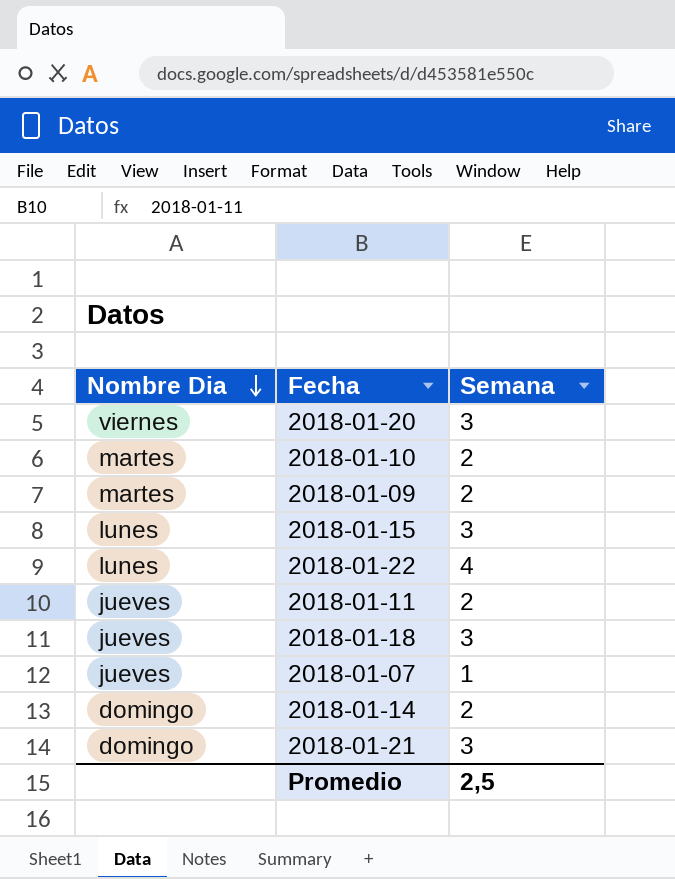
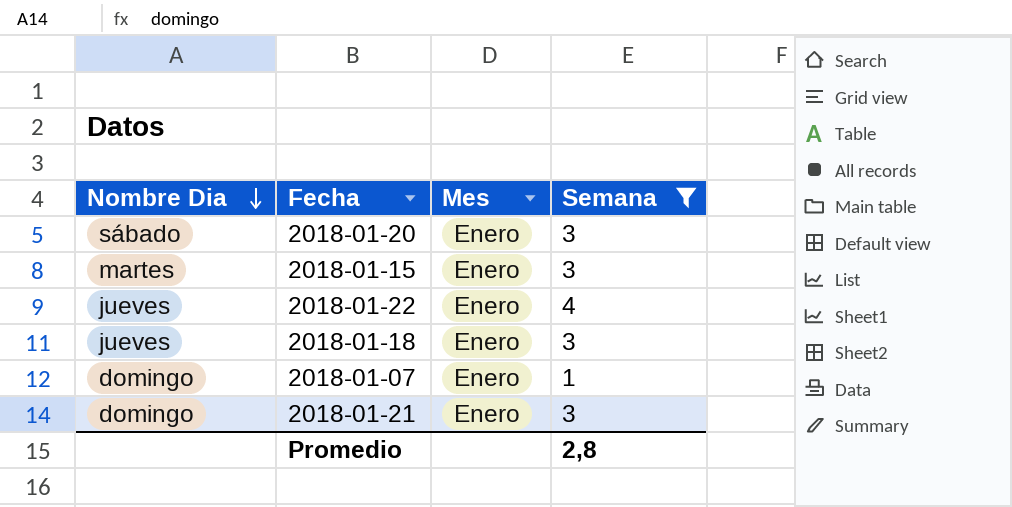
filter: none -> Semana != 2
column Mes | position: none -> 3
2018-01-20 | Nombre Dia: viernes -> sábado
2018-01-15 | Nombre Dia: lunes -> martes
2018-01-22 | Nombre Dia: lunes -> jueves
2018-01-07 | Nombre Dia: jueves -> domingo
Promedio | Semana: 2,5 -> 2,8

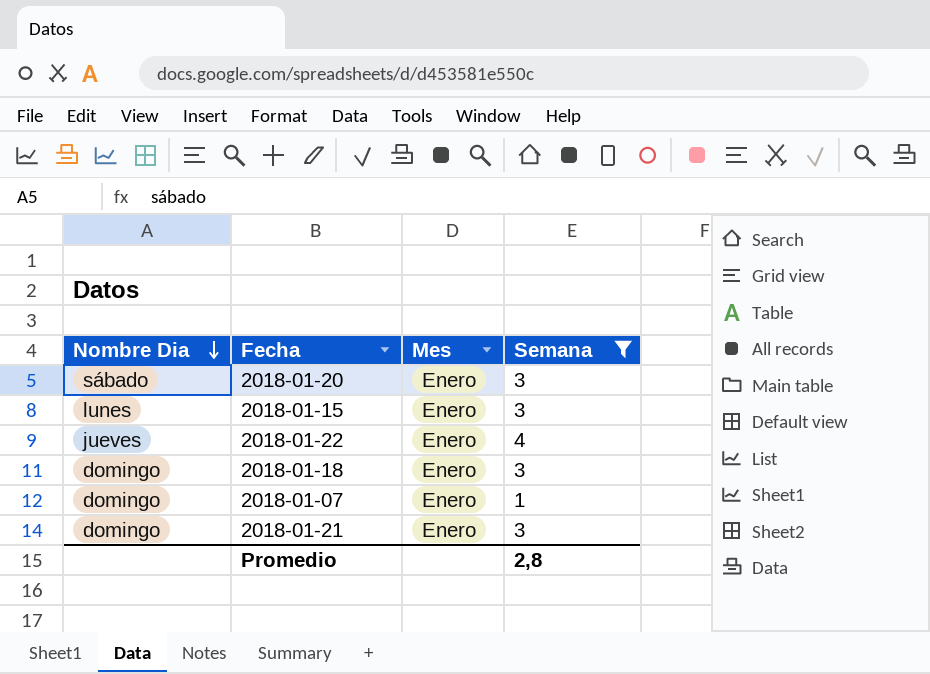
2018-01-15 | Nombre Dia: martes -> lunes
2018-01-18 | Nombre Dia: jueves -> domingo

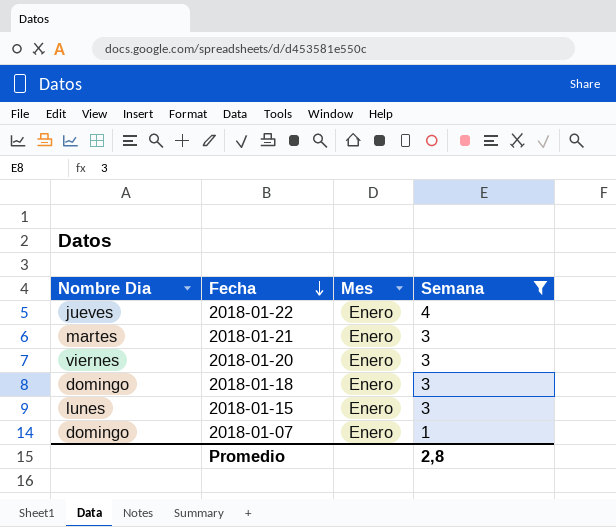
row order: Nombre Dia descending -> Fecha descending
2018-01-21 | Nombre Dia: domingo -> martes
2018-01-20 | Nombre Dia: sábado -> viernes

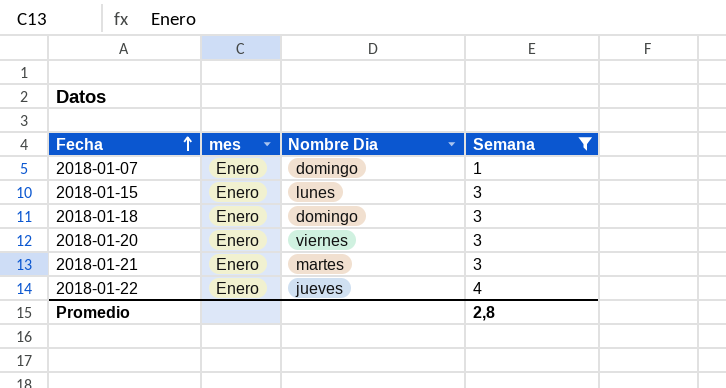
row order: Fecha descending -> Fecha ascending
column name: Mes -> mes
column Nombre Dia | position: 1 -> 3

